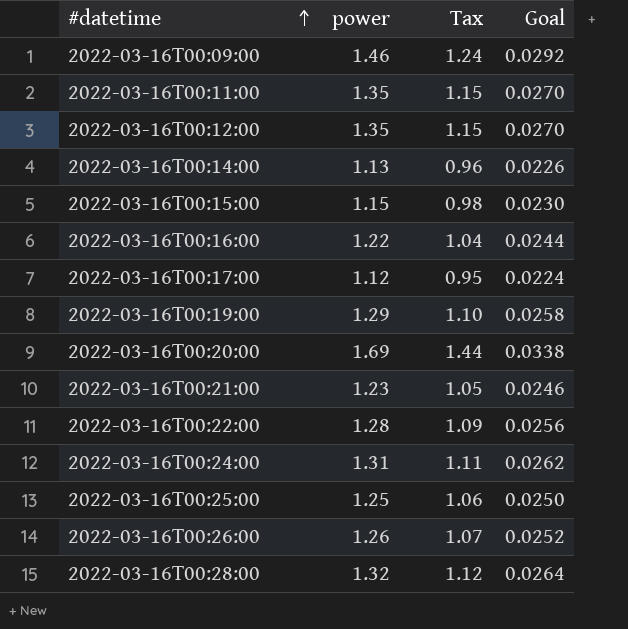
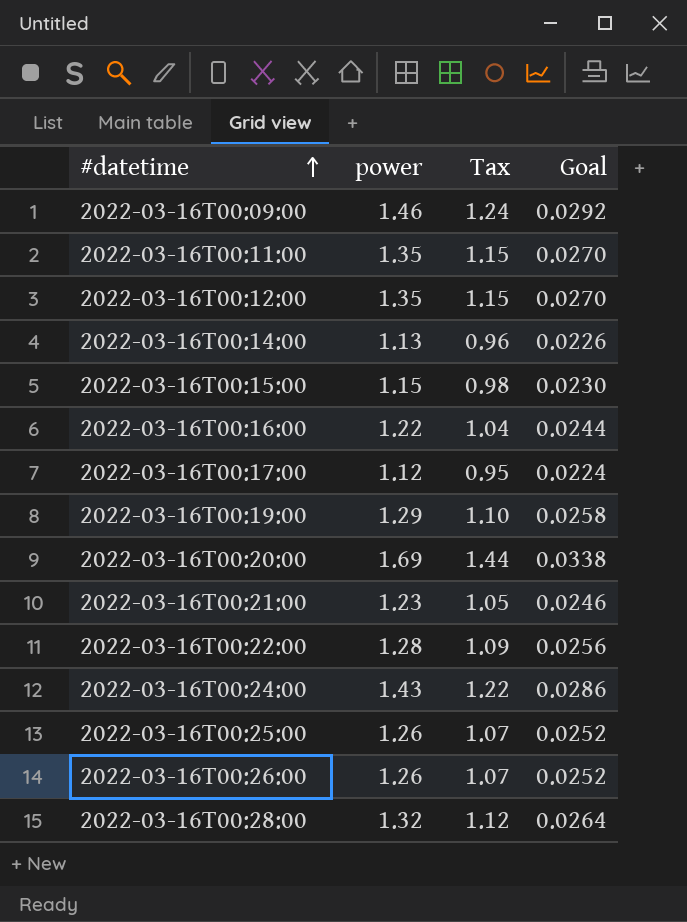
2022-03-16T00:24:00 | power: 1.31 -> 1.43
2022-03-16T00:24:00 | Tax: 1.11 -> 1.22
2022-03-16T00:24:00 | Goal: 0.0262 -> 0.0286
2022-03-16T00:25:00 | power: 1.25 -> 1.26
2022-03-16T00:25:00 | Tax: 1.06 -> 1.07
2022-03-16T00:25:00 | Goal: 0.0250 -> 0.0252

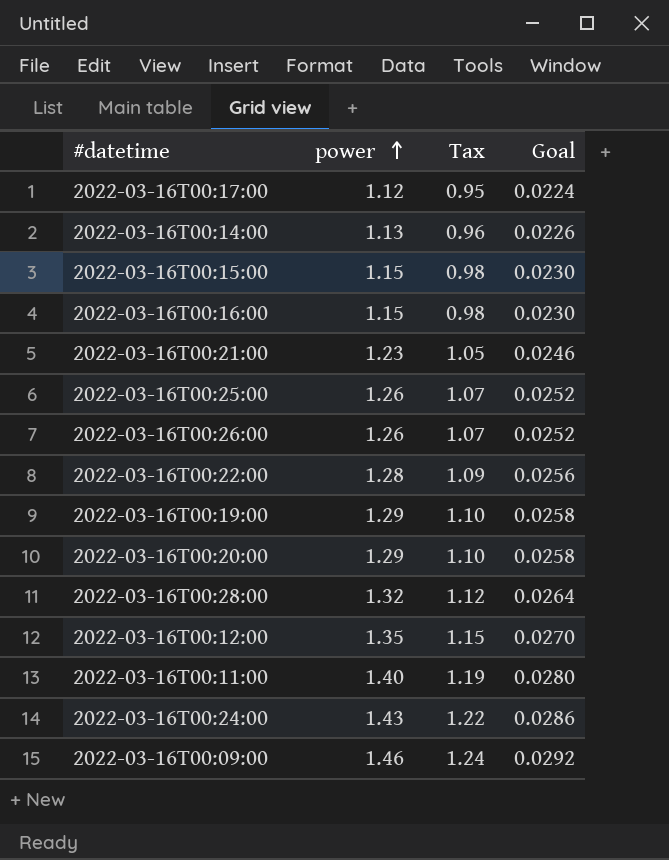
row order: #datetime ascending -> power ascending
2022-03-16T00:16:00 | power: 1.22 -> 1.15
2022-03-16T00:16:00 | Tax: 1.04 -> 0.98
2022-03-16T00:16:00 | Goal: 0.0244 -> 0.0230
2022-03-16T00:20:00 | power: 1.69 -> 1.29
2022-03-16T00:20:00 | Tax: 1.44 -> 1.10
2022-03-16T00:20:00 | Goal: 0.0338 -> 0.0258
2022-03-16T00:11:00 | power: 1.35 -> 1.40
2022-03-16T00:11:00 | Tax: 1.15 -> 1.19
2022-03-16T00:11:00 | Goal: 0.0270 -> 0.0280

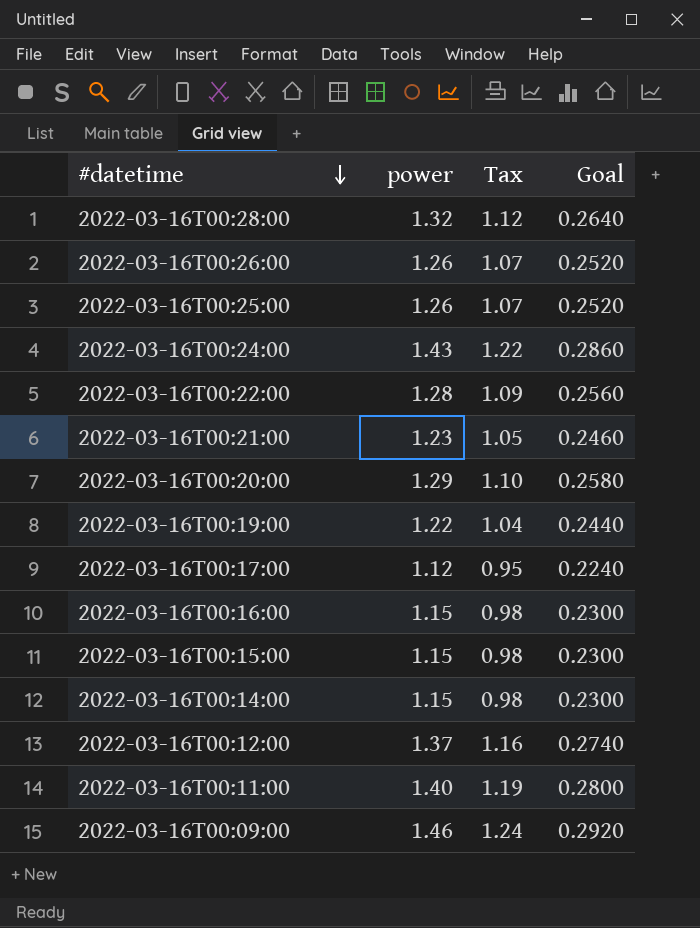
row order: power ascending -> #datetime descending
column Goal | formula: [power] * 0.02 -> [power] * 0.2
2022-03-16T00:19:00 | power: 1.29 -> 1.22
2022-03-16T00:19:00 | Tax: 1.10 -> 1.04
2022-03-16T00:14:00 | power: 1.13 -> 1.15
2022-03-16T00:14:00 | Tax: 0.96 -> 0.98
2022-03-16T00:12:00 | power: 1.35 -> 1.37
2022-03-16T00:12:00 | Tax: 1.15 -> 1.16

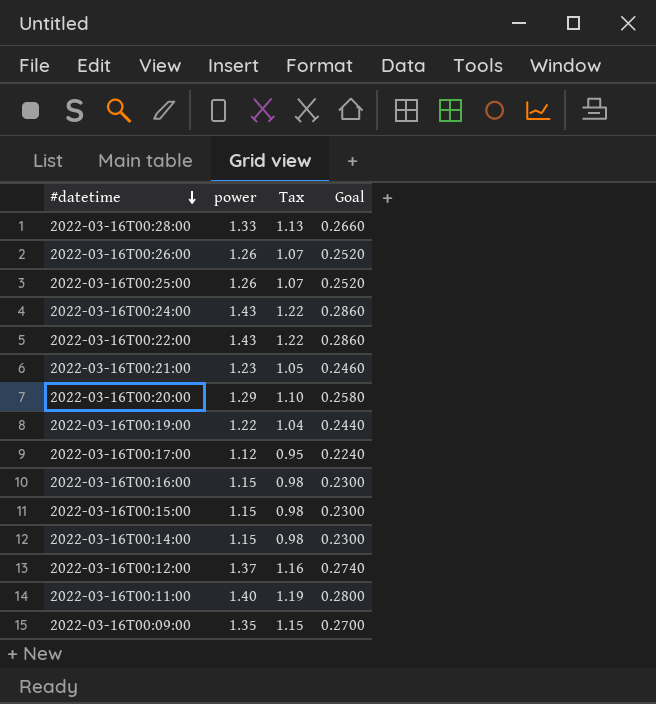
2022-03-16T00:28:00 | power: 1.32 -> 1.33
2022-03-16T00:28:00 | Tax: 1.12 -> 1.13
2022-03-16T00:28:00 | Goal: 0.2640 -> 0.2660
2022-03-16T00:22:00 | power: 1.28 -> 1.43
2022-03-16T00:22:00 | Tax: 1.09 -> 1.22
2022-03-16T00:22:00 | Goal: 0.2560 -> 0.2860
2022-03-16T00:09:00 | power: 1.46 -> 1.35
2022-03-16T00:09:00 | Tax: 1.24 -> 1.15
2022-03-16T00:09:00 | Goal: 0.2920 -> 0.2700

